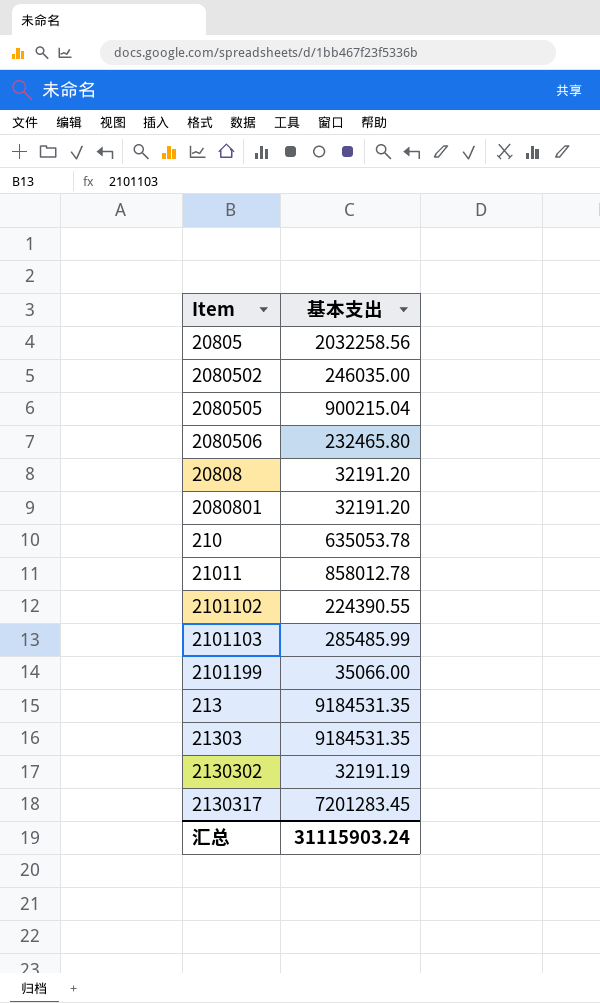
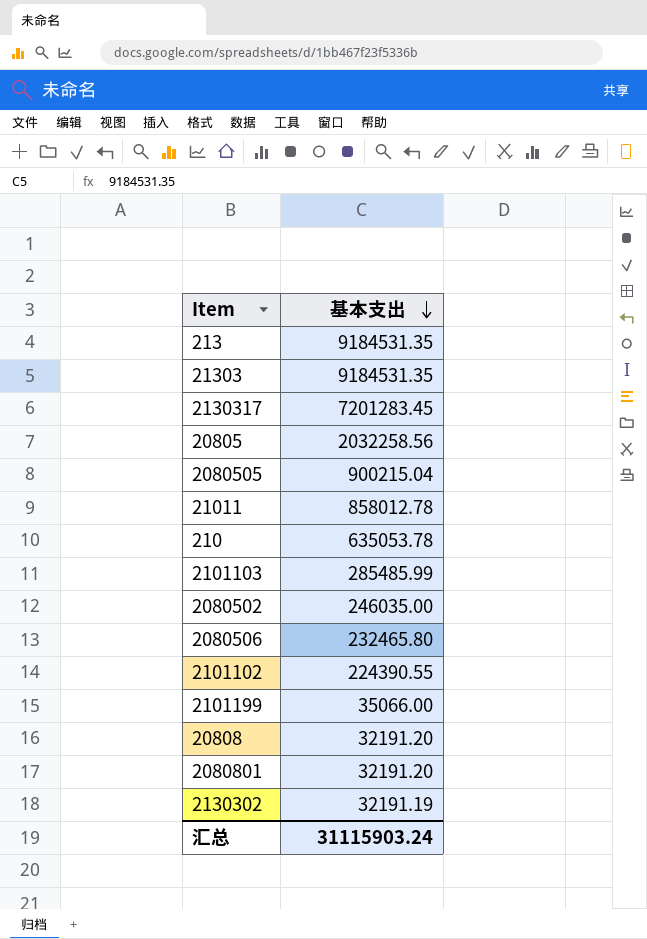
row order: none -> 基本支出 descending

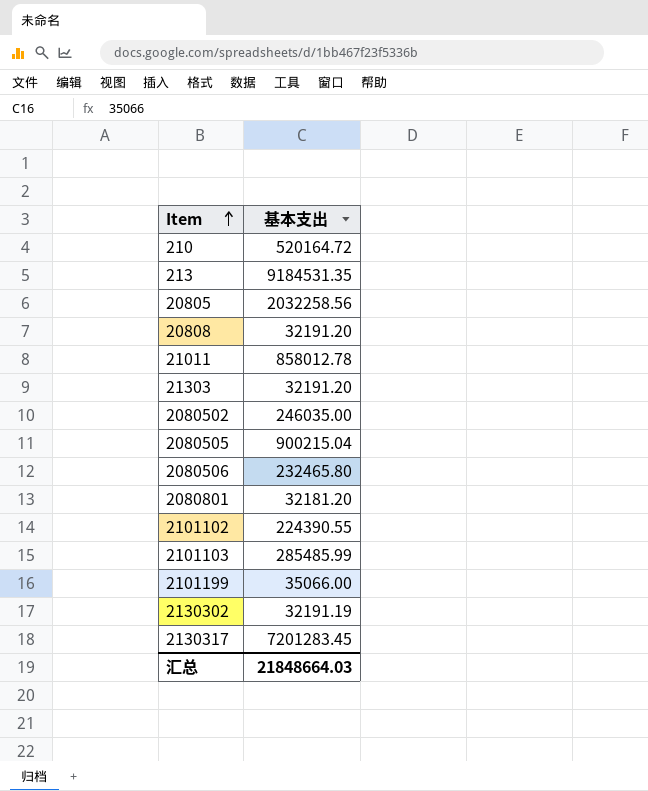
row order: 基本支出 descending -> Item ascending
210 | 基本支出: 635053.78 -> 520164.72
21303 | 基本支出: 9184531.35 -> 32191.20
2080801 | 基本支出: 32191.20 -> 32181.20
汇总 | 基本支出: 31115903.24 -> 21848664.03

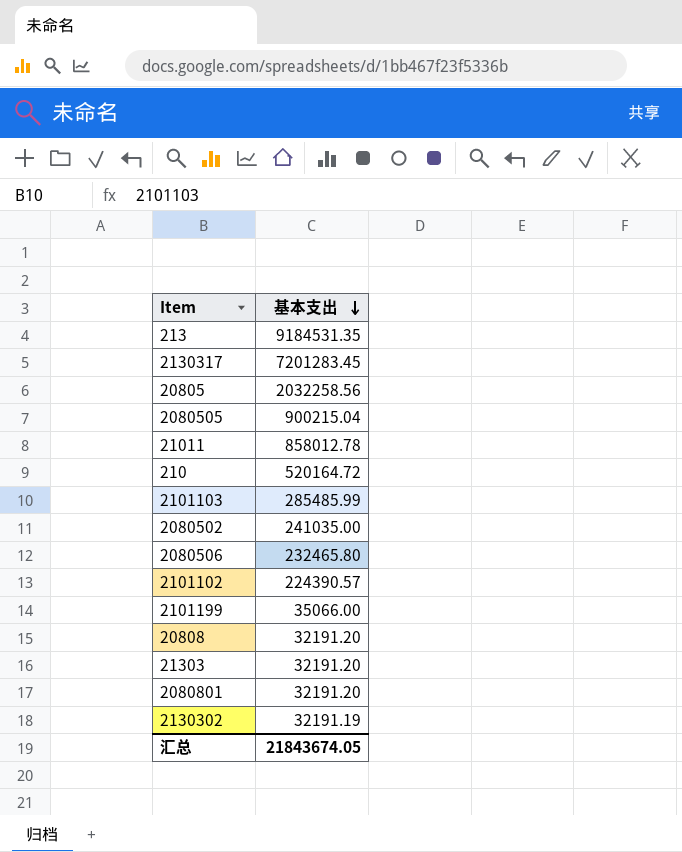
row order: Item ascending -> 基本支出 descending
2080502 | 基本支出: 246035.00 -> 241035.00
2101102 | 基本支出: 224390.55 -> 224390.57
2080801 | 基本支出: 32181.20 -> 32191.20
汇总 | 基本支出: 21848664.03 -> 21843674.05

